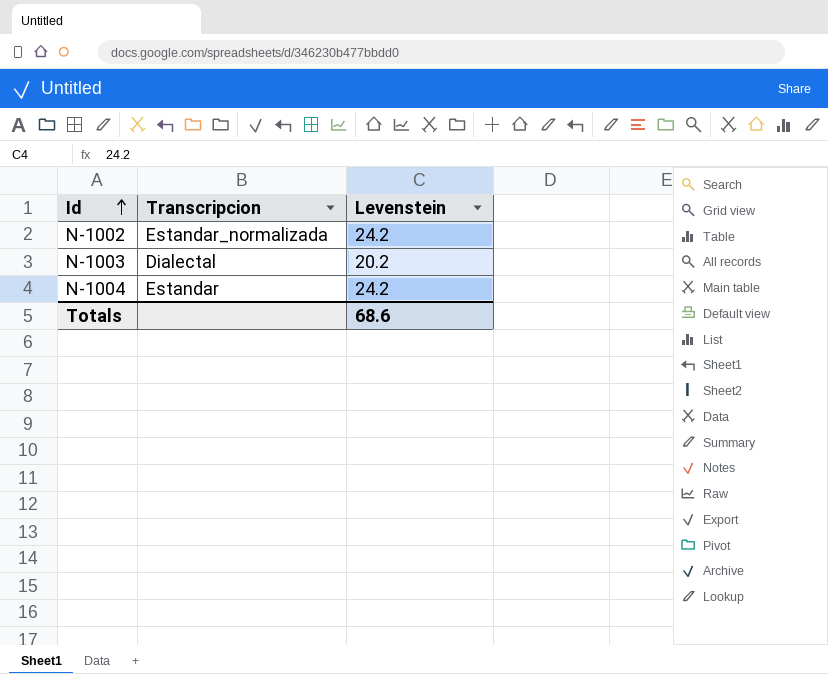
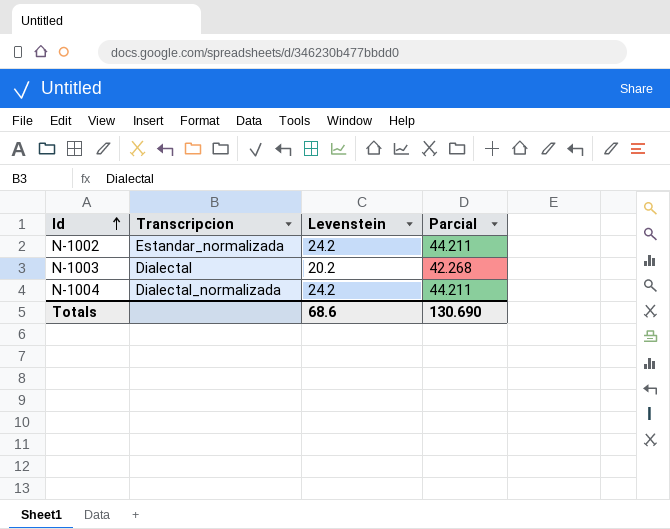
column Parcial | position: none -> 4
N-1004 | Transcripcion: Estandar -> Dialectal_normalizada

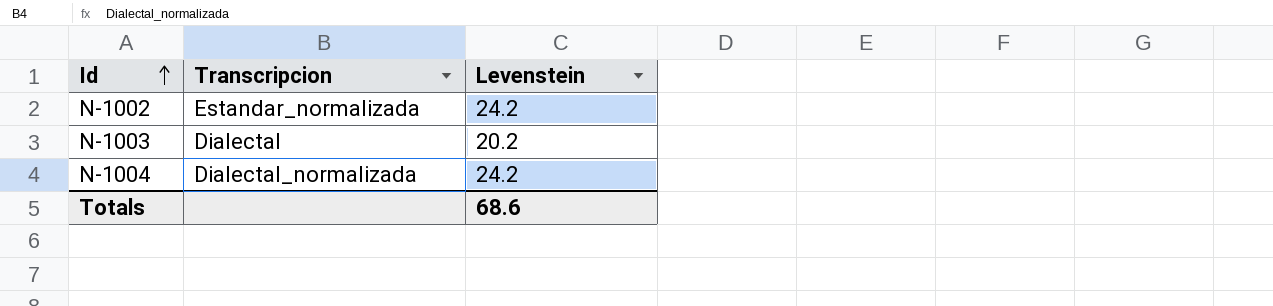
column Parcial | position: 4 -> none

